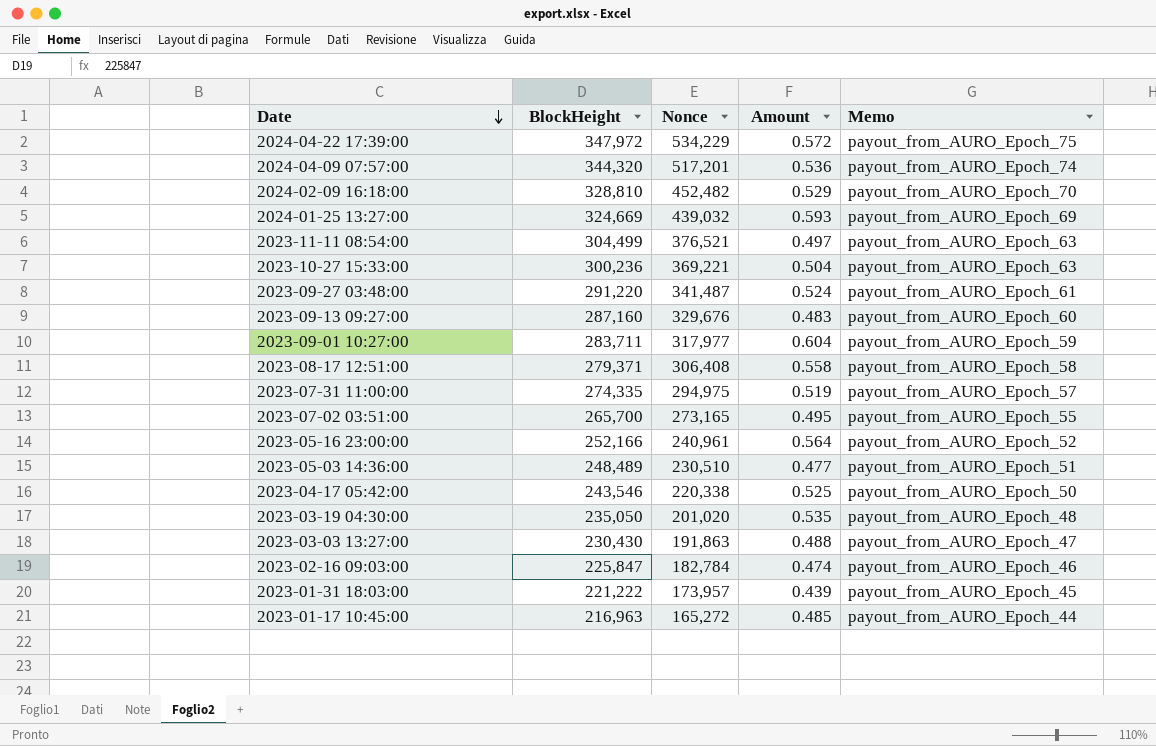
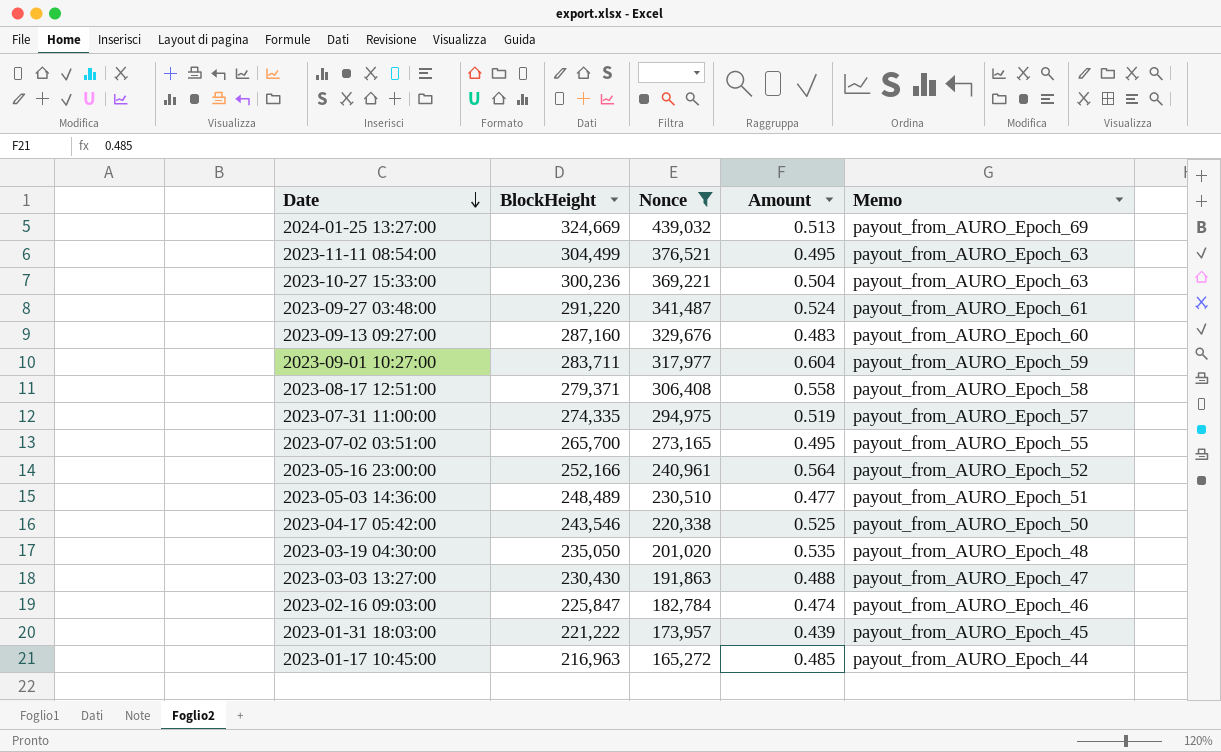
filter: none -> Nonce <= 439,032
2024-01-25 13:27:00 | Amount: 0.593 -> 0.513
2023-11-11 08:54:00 | Amount: 0.497 -> 0.495

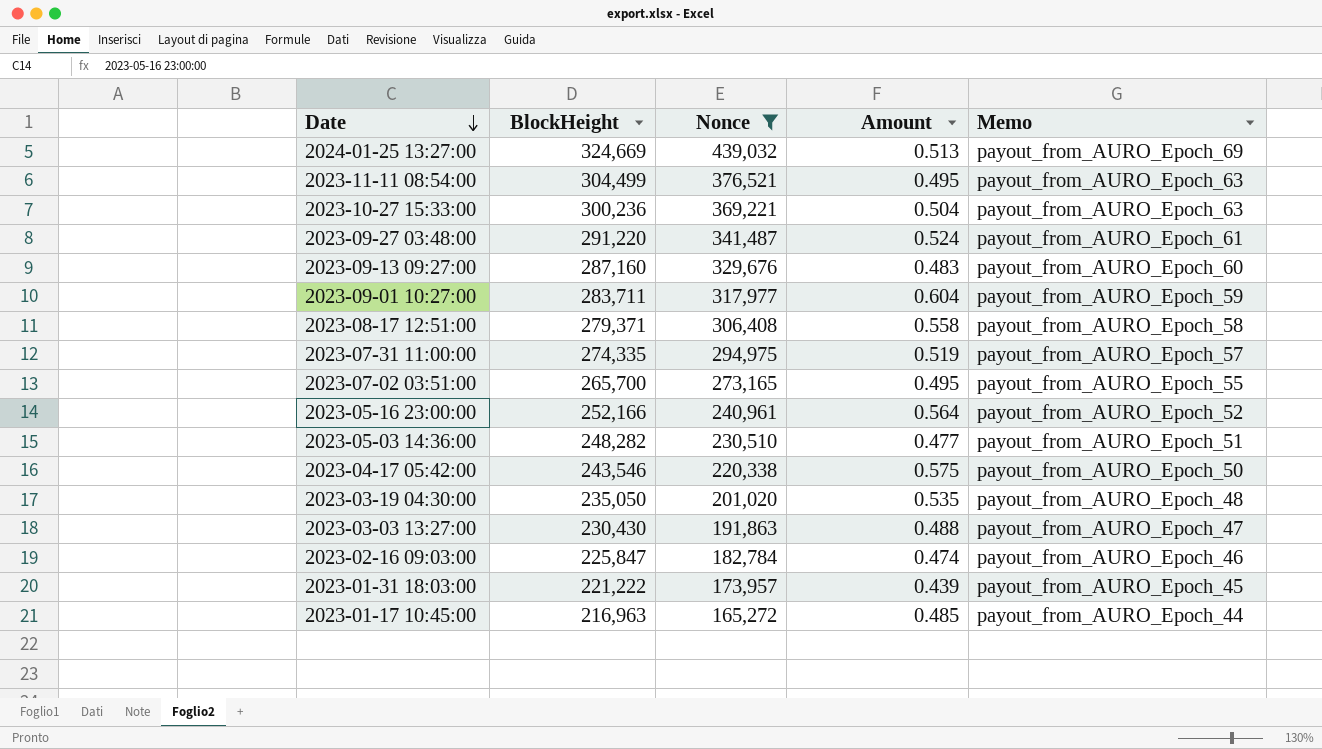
2023-05-03 14:36:00 | BlockHeight: 248,489 -> 248,282
2023-04-17 05:42:00 | Amount: 0.525 -> 0.575

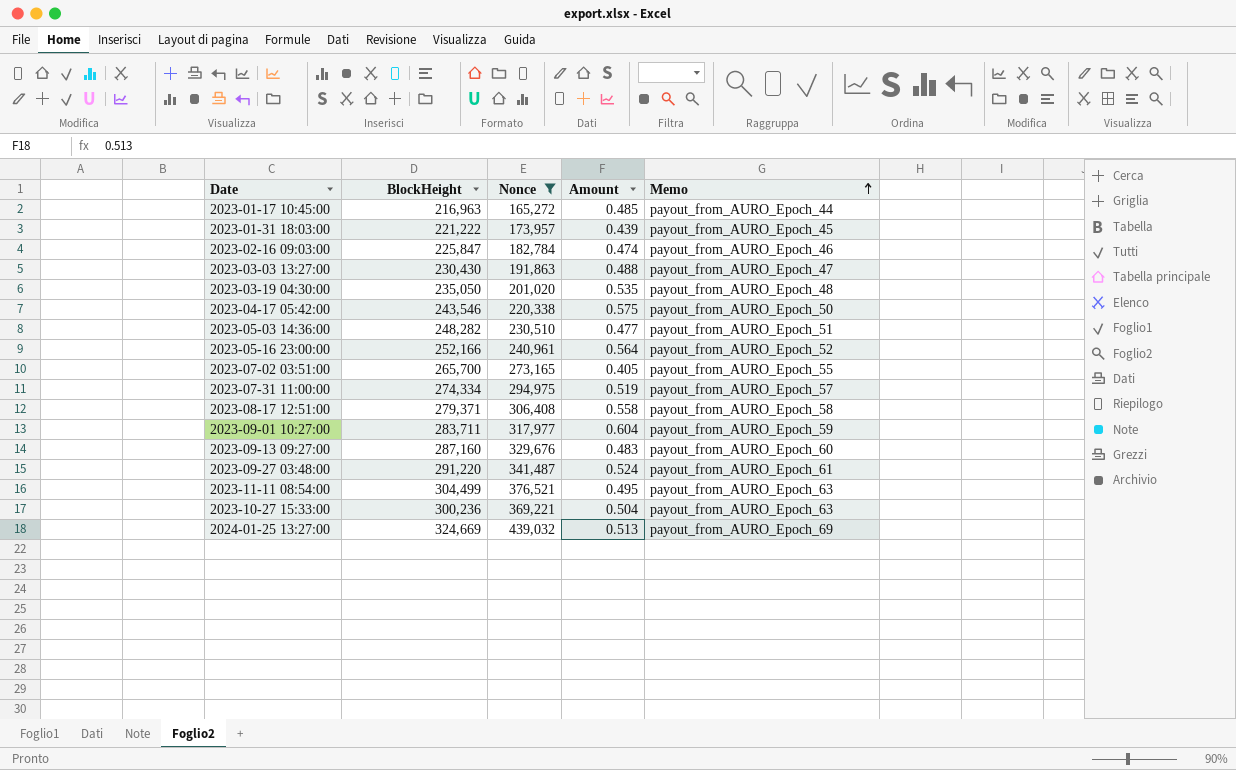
row order: Date descending -> Memo ascending
2023-07-02 03:51:00 | Amount: 0.495 -> 0.405
2023-07-31 11:00:00 | BlockHeight: 274,335 -> 274,334

